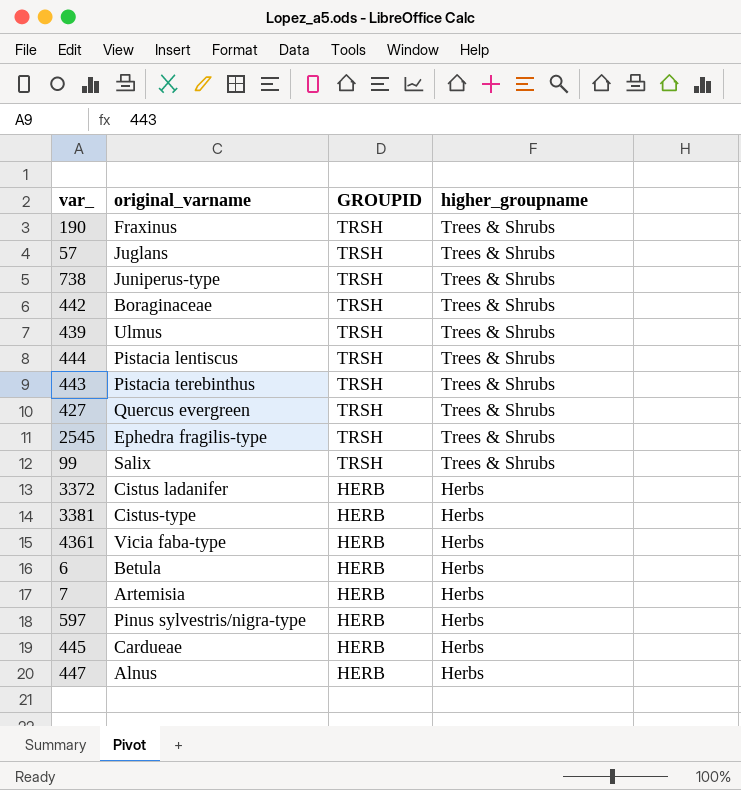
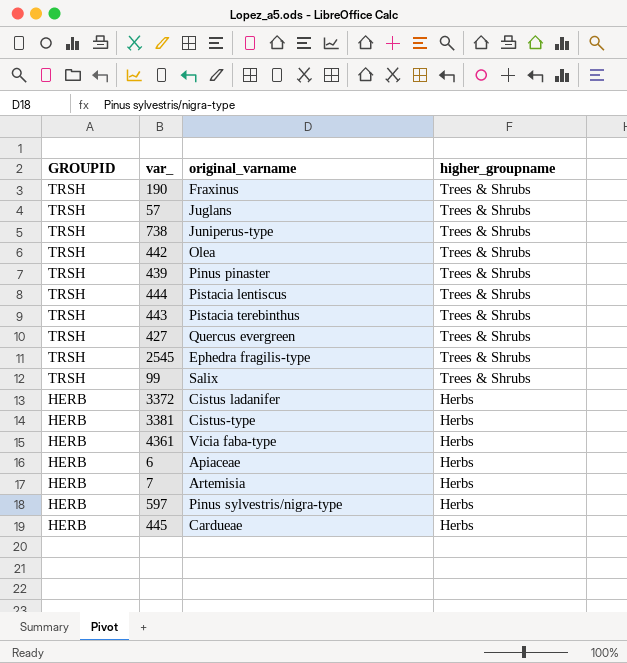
column GROUPID | position: 3 -> 1
row 447: Alnus | HERB | Herbs -> none
442 | original_varname: Boraginaceae -> Olea
439 | original_varname: Ulmus -> Pinus pinaster
6 | original_varname: Betula -> Apiaceae

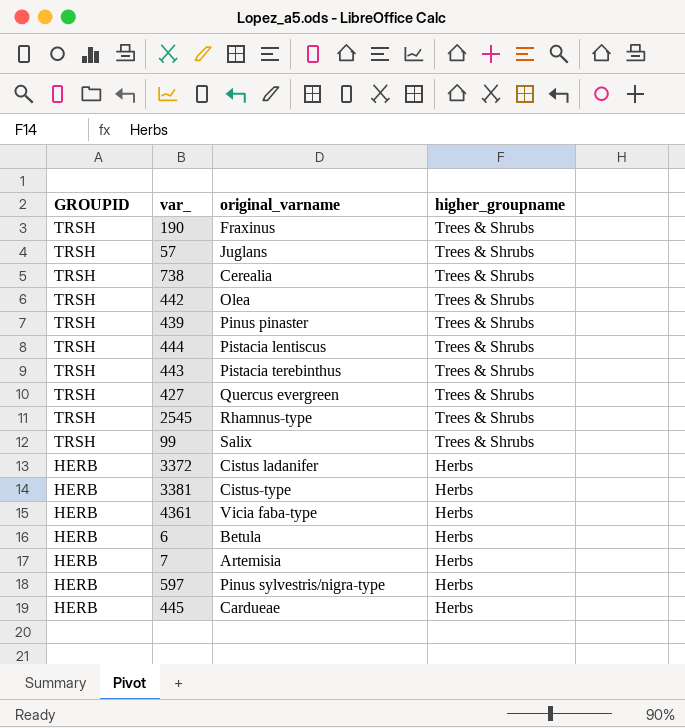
738 | original_varname: Juniperus-type -> Cerealia
2545 | original_varname: Ephedra fragilis-type -> Rhamnus-type
6 | original_varname: Apiaceae -> Betula

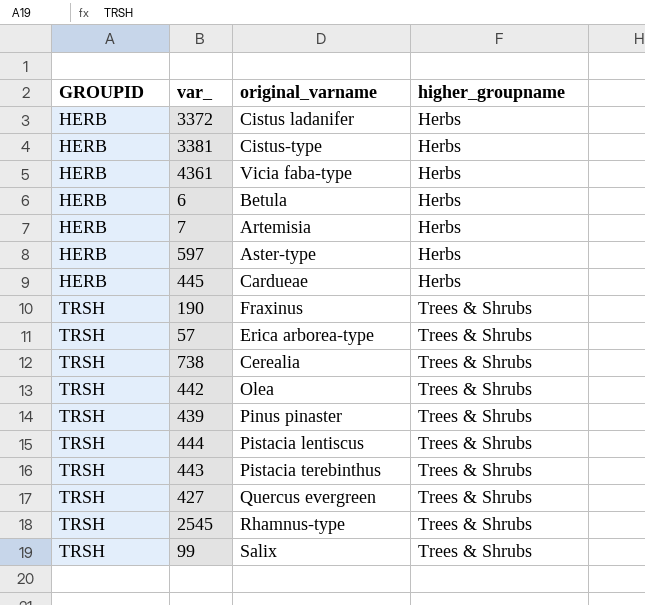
row order: GROUPID descending -> GROUPID ascending
597 | original_varname: Pinus sylvestris/nigra-type -> Aster-type
57 | original_varname: Juglans -> Erica arborea-type

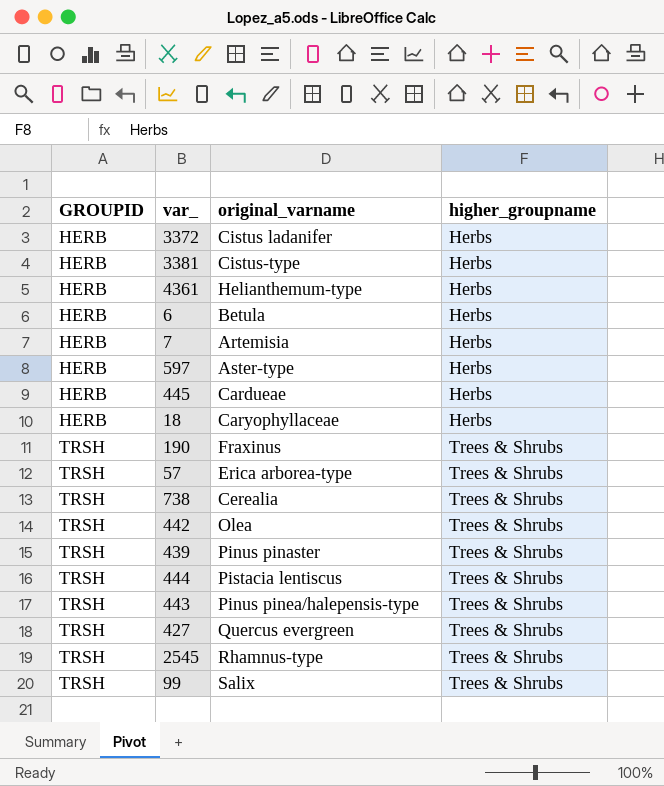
4361 | original_varname: Vicia faba-type -> Helianthemum-type
row 18: none -> HERB | Caryophyllaceae | Herbs
443 | original_varname: Pistacia terebinthus -> Pinus pinea/halepensis-type

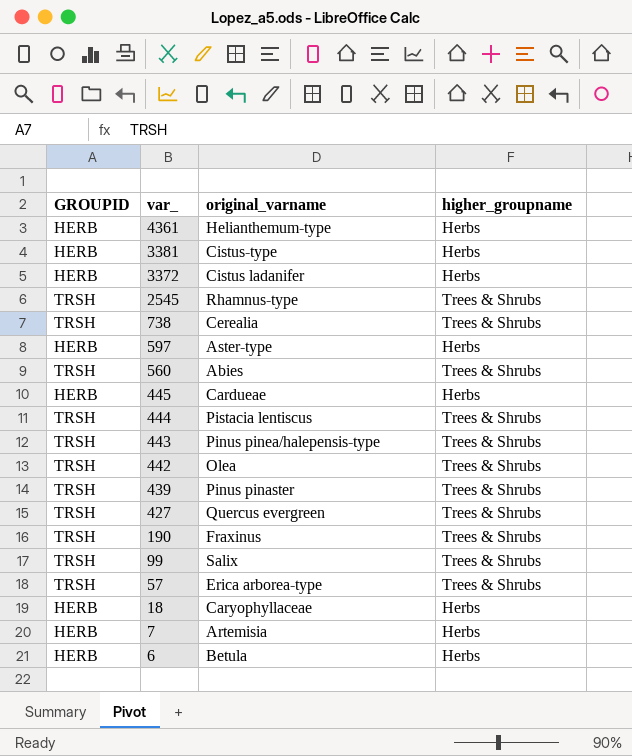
row order: GROUPID ascending -> var_ descending
row 560: none -> TRSH | Abies | Trees & Shrubs

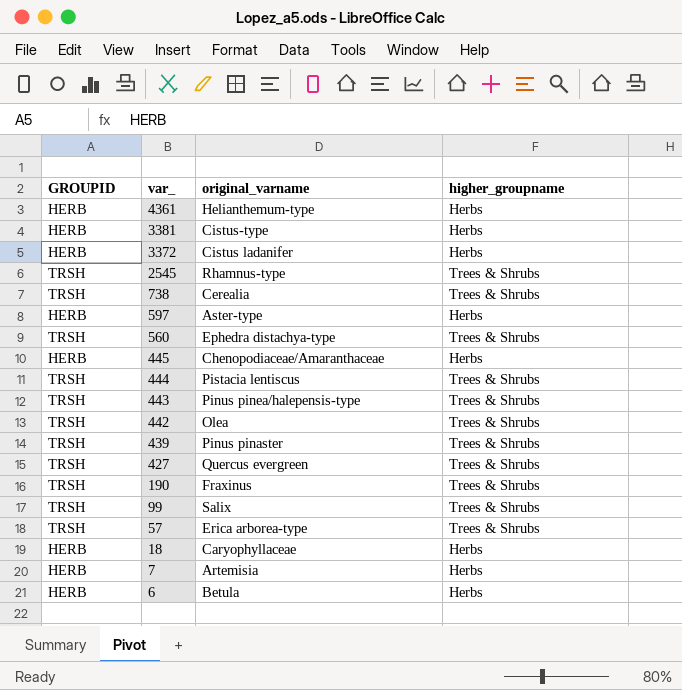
560 | original_varname: Abies -> Ephedra distachya-type
445 | original_varname: Cardueae -> Chenopodiaceae/Amaranthaceae

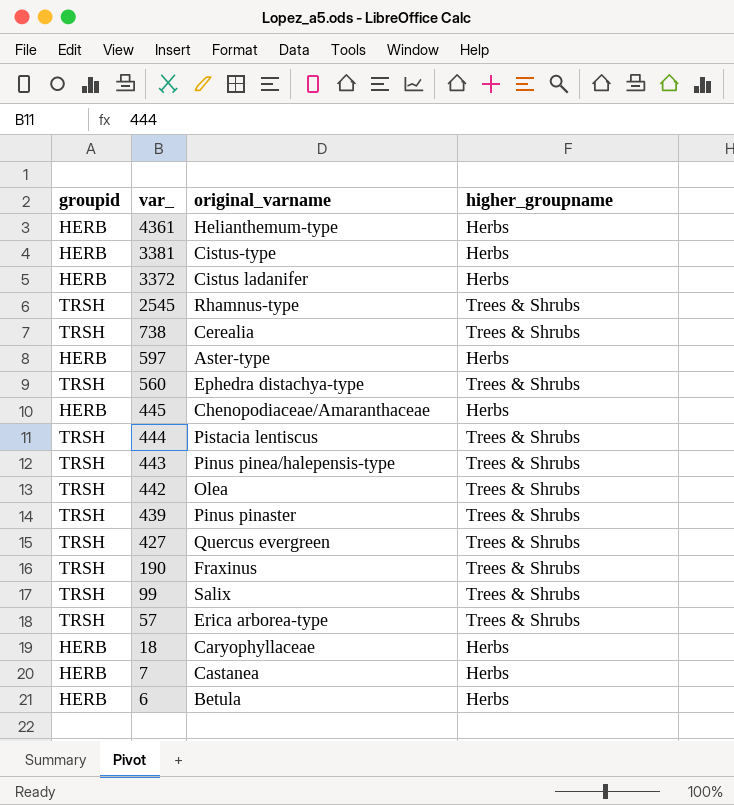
column name: GROUPID -> groupid
7 | original_varname: Artemisia -> Castanea

